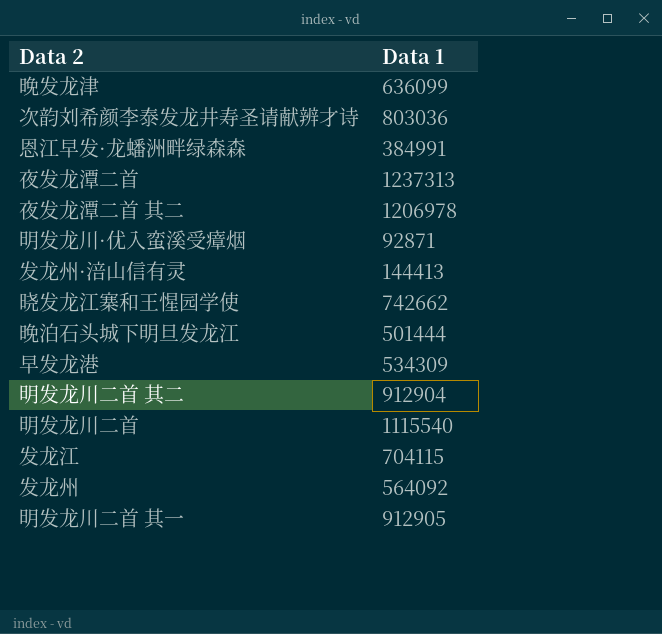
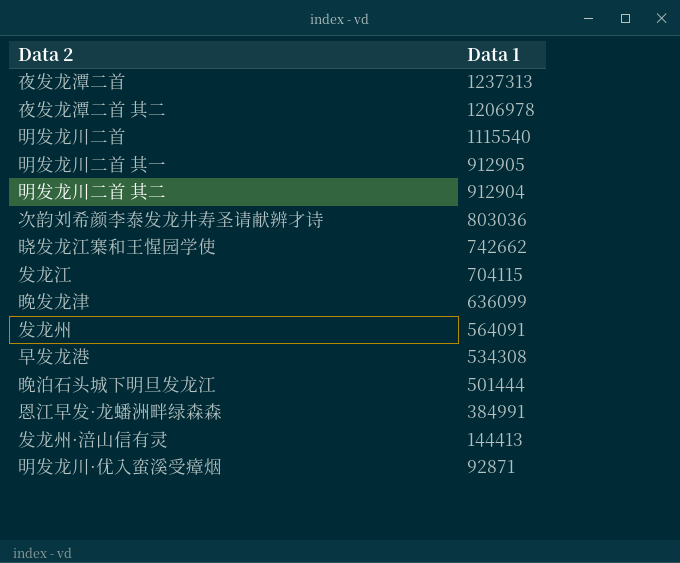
row order: none -> Data 1 descending
发龙州 | Data 1: 564092 -> 564091
早发龙港 | Data 1: 534309 -> 534308

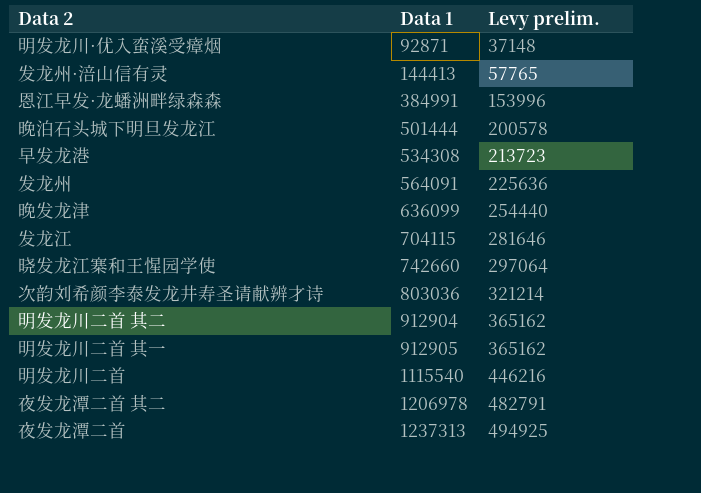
row order: Data 1 descending -> Data 1 ascending
column Levy prelim. | formula: none -> [Data 1] * 0.4
晓发龙江寨和王惺园学使 | Data 1: 742662 -> 742660

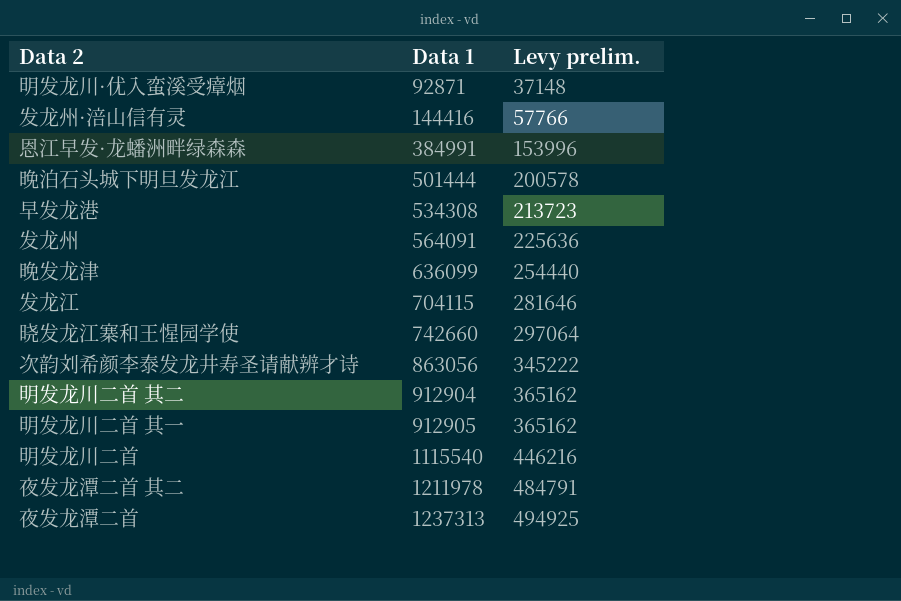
发龙州·涪山信有灵 | Data 1: 144413 -> 144416
发龙州·涪山信有灵 | Levy prelim.: 57765 -> 57766
次韵刘希颜李泰发龙井寿圣请献辨才诗 | Data 1: 803036 -> 863056
次韵刘希颜李泰发龙井寿圣请献辨才诗 | Levy prelim.: 321214 -> 345222
夜发龙潭二首 其二 | Data 1: 1206978 -> 1211978
夜发龙潭二首 其二 | Levy prelim.: 482791 -> 484791

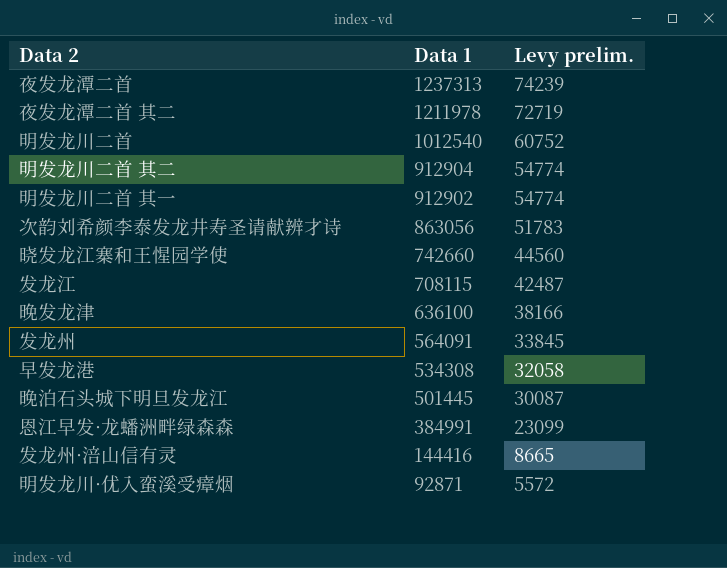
row order: Data 1 ascending -> Data 1 descending
column Levy prelim. | formula: [Data 1] * 0.4 -> [Data 1] * 0.06
明发龙川二首 | Data 1: 1115540 -> 1012540
明发龙川二首 其一 | Data 1: 912905 -> 912902
发龙江 | Data 1: 704115 -> 708115
晚发龙津 | Data 1: 636099 -> 636100
晚泊石头城下明旦发龙江 | Data 1: 501444 -> 501445

